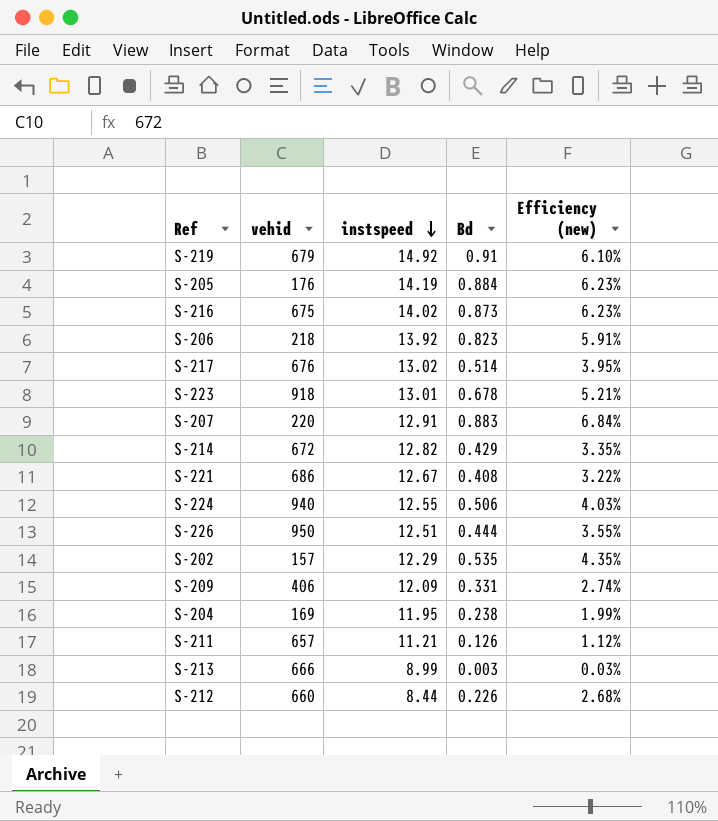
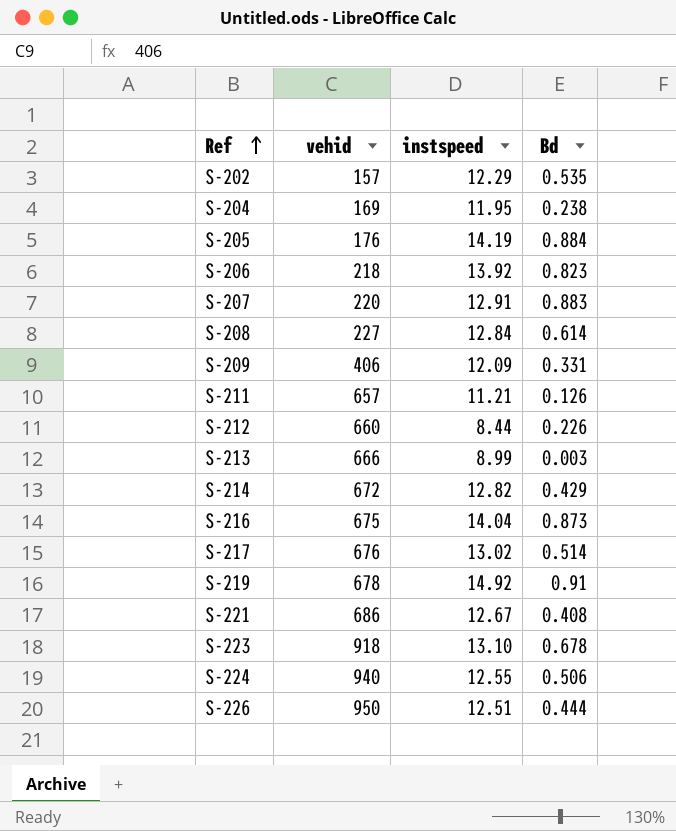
row order: instspeed descending -> Ref ascending
column Efficiency (new) | formula: [Bd] / [instspeed] -> none
row S-208: none -> 227 | 12.84 | 0.614
S-216 | instspeed: 14.02 -> 14.04
S-219 | vehid: 679 -> 678
S-223 | instspeed: 13.01 -> 13.10

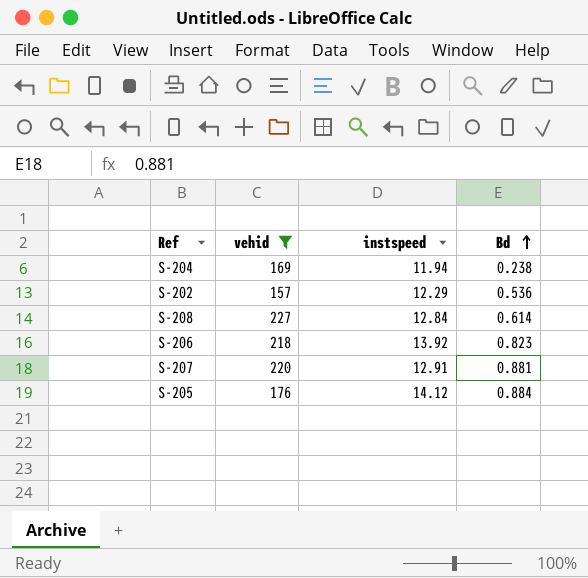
filter: none -> vehid <= 227
row order: Ref ascending -> Bd ascending
S-204 | instspeed: 11.95 -> 11.94
S-202 | Bd: 0.535 -> 0.536
S-207 | Bd: 0.883 -> 0.881
S-205 | instspeed: 14.19 -> 14.12

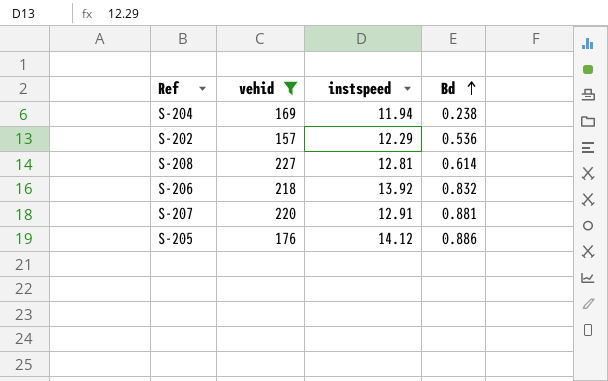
S-208 | instspeed: 12.84 -> 12.81
S-206 | Bd: 0.823 -> 0.832
S-205 | Bd: 0.884 -> 0.886

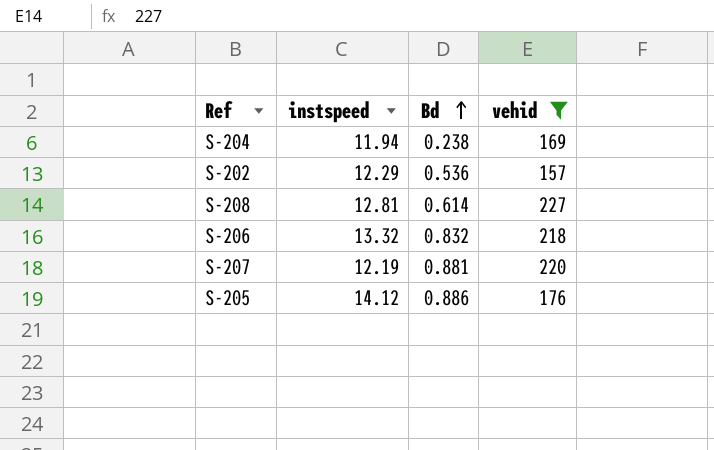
column vehid | position: 2 -> 4
S-206 | instspeed: 13.92 -> 13.32
S-207 | instspeed: 12.91 -> 12.19

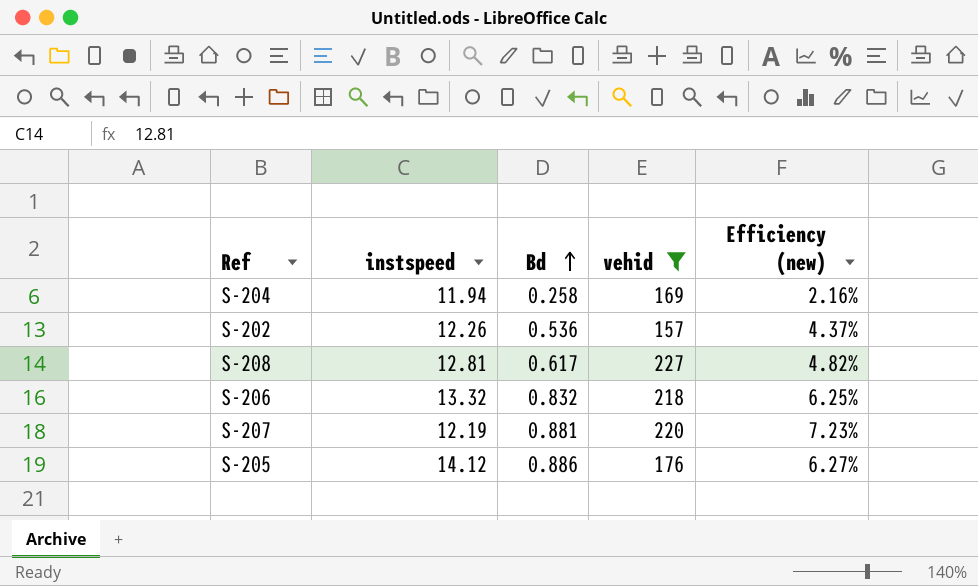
column Efficiency (new) | formula: none -> [Bd] / [instspeed]
S-204 | Bd: 0.238 -> 0.258
S-202 | instspeed: 12.29 -> 12.26
S-208 | Bd: 0.614 -> 0.617

